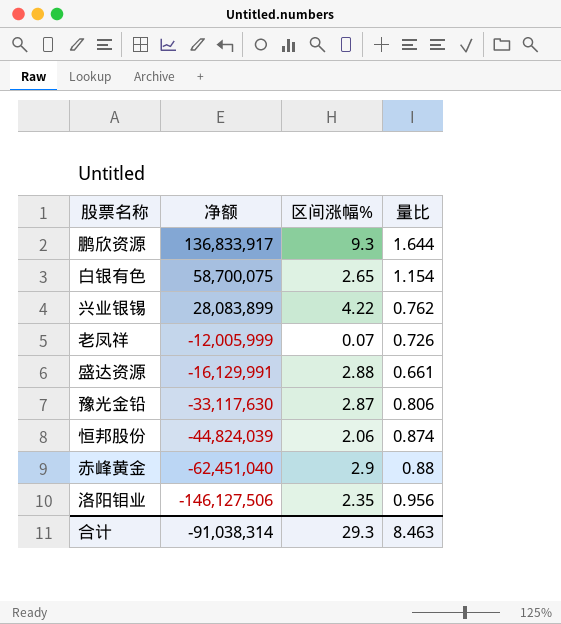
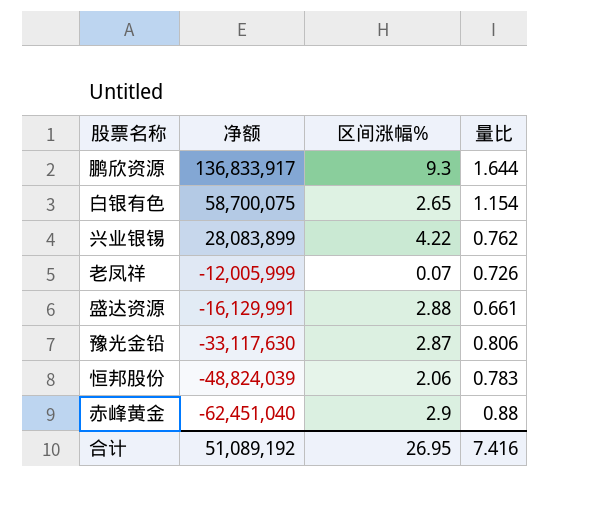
row 洛阳钼业: -146,127,506 | 2.35 | 0.956 -> none
恒邦股份 | 净额: -44,824,039 -> -48,824,039
恒邦股份 | 量比: 0.874 -> 0.783
合计 | 净额: -91,038,314 -> 51,089,192
合计 | 区间涨幅%: 29.3 -> 26.95
合计 | 量比: 8.463 -> 7.416

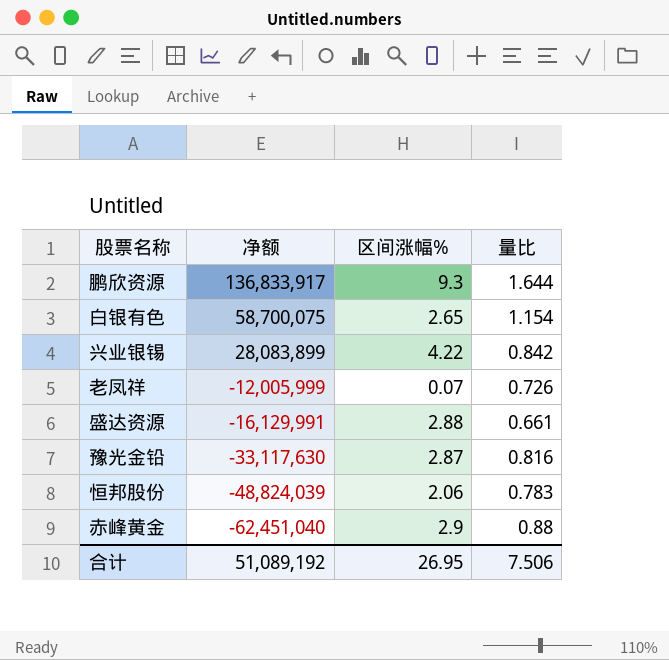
兴业银锡 | 量比: 0.762 -> 0.842
豫光金铅 | 量比: 0.806 -> 0.816
合计 | 量比: 7.416 -> 7.506

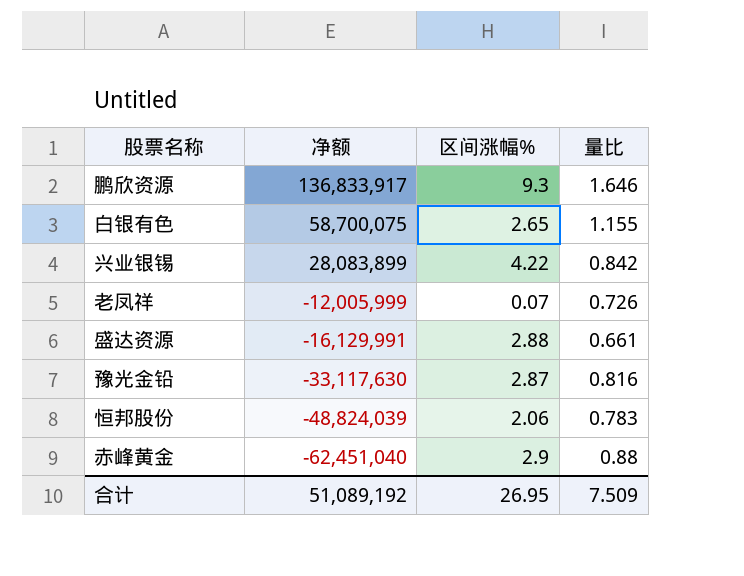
鹏欣资源 | 量比: 1.644 -> 1.646
白银有色 | 量比: 1.154 -> 1.155
合计 | 量比: 7.506 -> 7.509

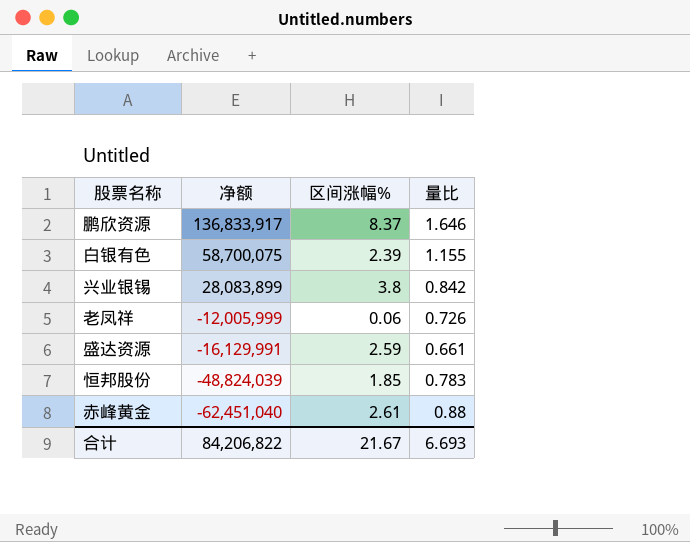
row 豫光金铅: -33,117,630 | 2.87 | 0.816 -> none
鹏欣资源 | 区间涨幅%: 9.3 -> 8.37
白银有色 | 区间涨幅%: 2.65 -> 2.39
兴业银锡 | 区间涨幅%: 4.22 -> 3.8
老凤祥 | 区间涨幅%: 0.07 -> 0.06
盛达资源 | 区间涨幅%: 2.88 -> 2.59
恒邦股份 | 区间涨幅%: 2.06 -> 1.85
赤峰黄金 | 区间涨幅%: 2.9 -> 2.61
合计 | 净额: 51,089,192 -> 84,206,822
合计 | 区间涨幅%: 26.95 -> 21.67
合计 | 量比: 7.509 -> 6.693

